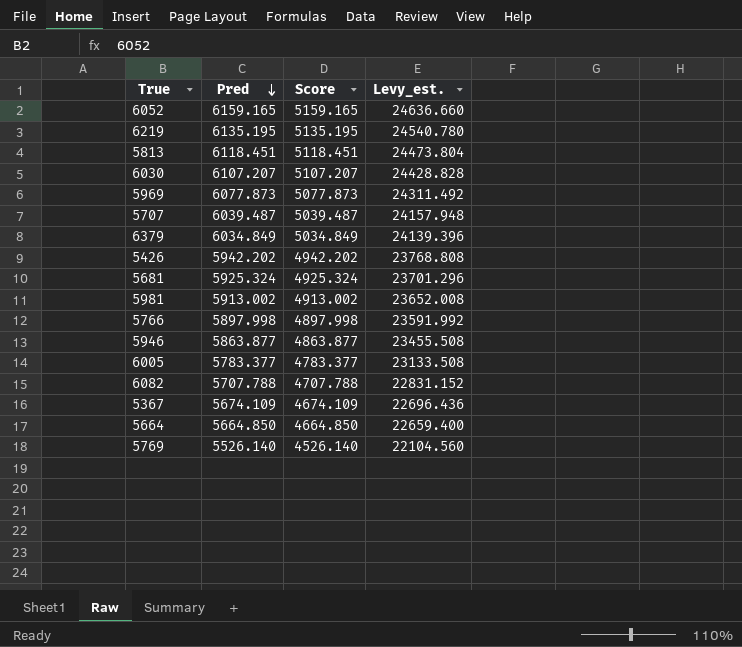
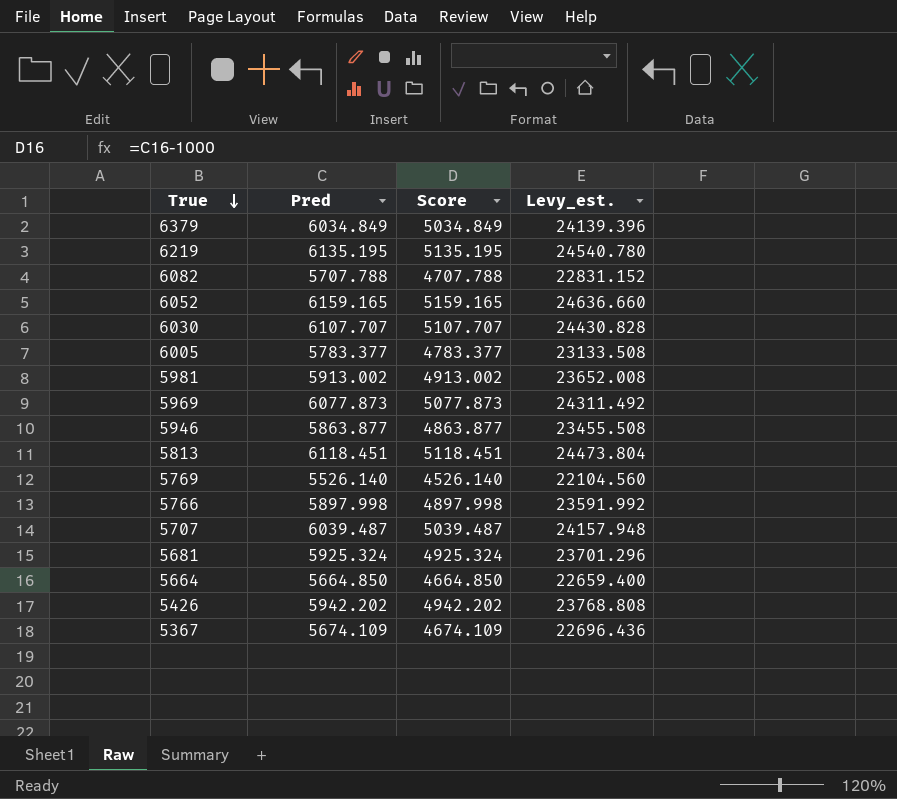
row order: Pred descending -> True descending
6030 | Pred: 6107.207 -> 6107.707
6030 | Score: 5107.207 -> 5107.707
6030 | Levy_est.: 24428.828 -> 24430.828

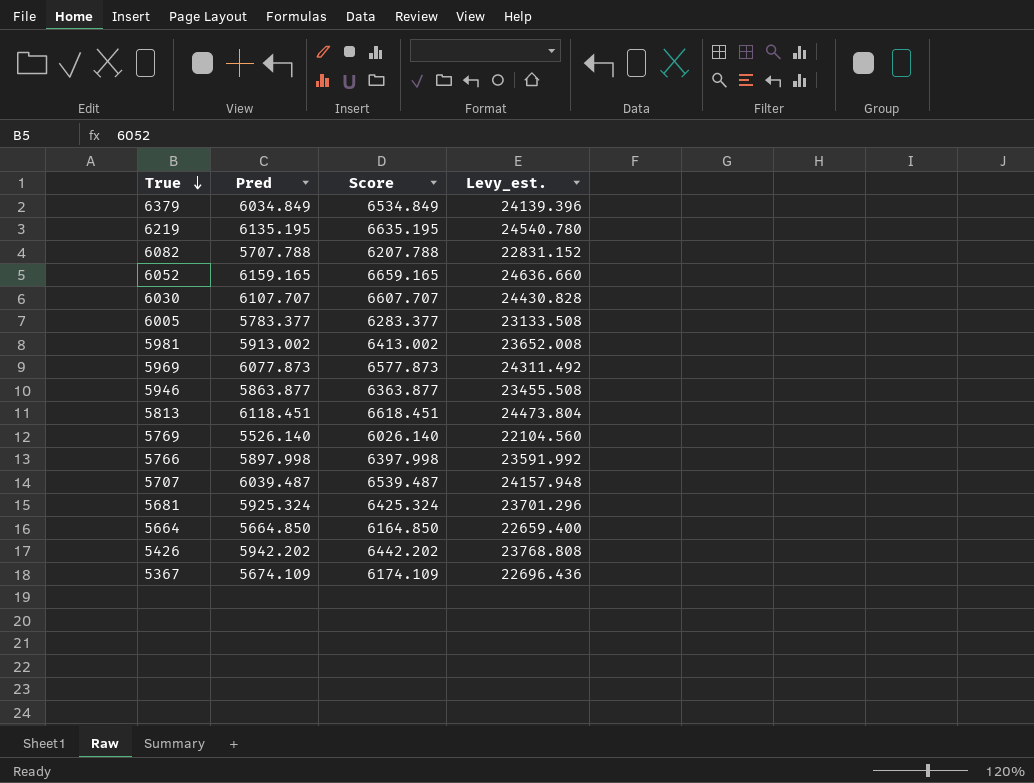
column Score | formula: [Pred] - 1000 -> [Pred] + 500

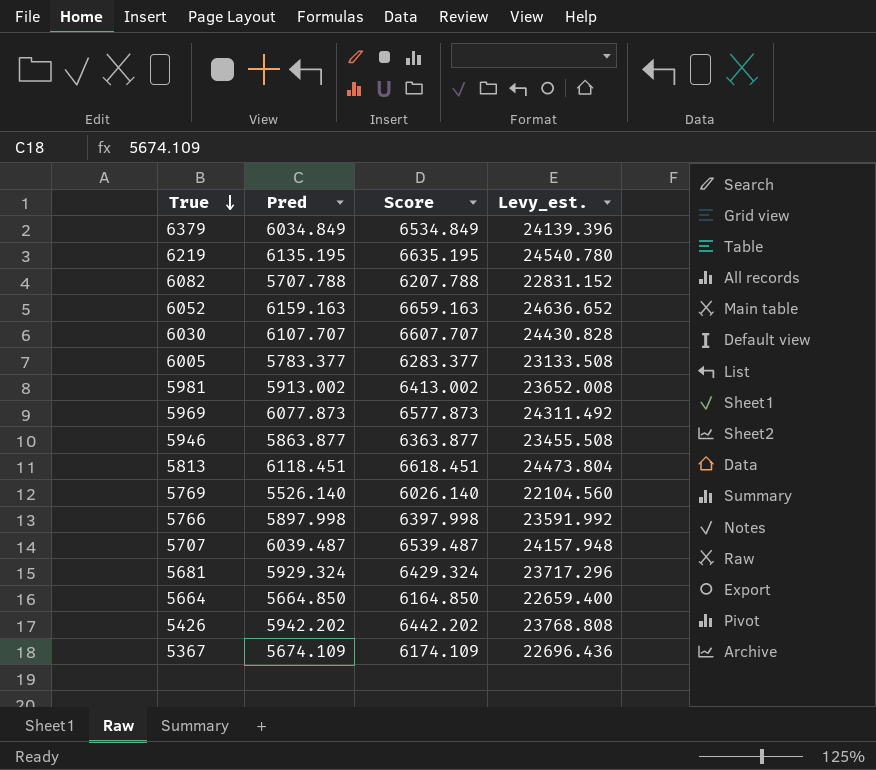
6052 | Pred: 6159.165 -> 6159.163
6052 | Score: 6659.165 -> 6659.163
6052 | Levy_est.: 24636.660 -> 24636.652
5681 | Pred: 5925.324 -> 5929.324
5681 | Score: 6425.324 -> 6429.324
5681 | Levy_est.: 23701.296 -> 23717.296

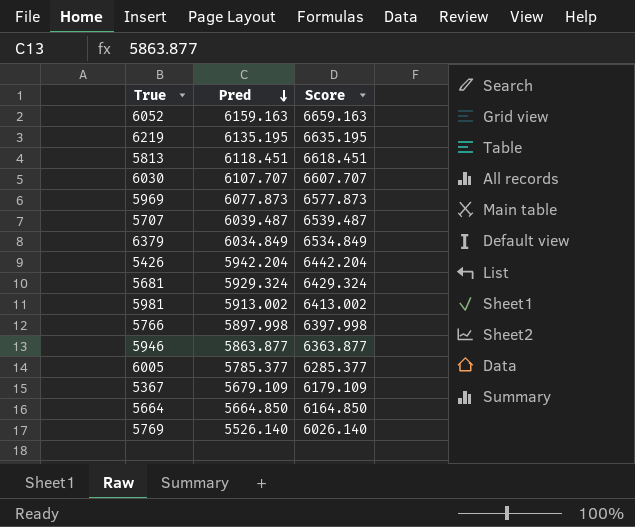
row order: True descending -> Pred descending
column Levy_est. | formula: [Pred] * 4 -> none
row 6082: 5707.788 | 6207.788 | 22831.152 -> none
5426 | Pred: 5942.202 -> 5942.204
5426 | Score: 6442.202 -> 6442.204
6005 | Pred: 5783.377 -> 5785.377
6005 | Score: 6283.377 -> 6285.377
5367 | Pred: 5674.109 -> 5679.109
5367 | Score: 6174.109 -> 6179.109

